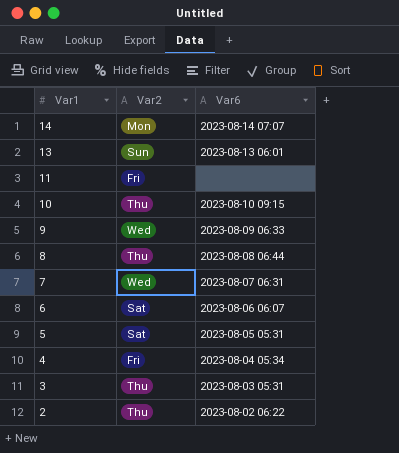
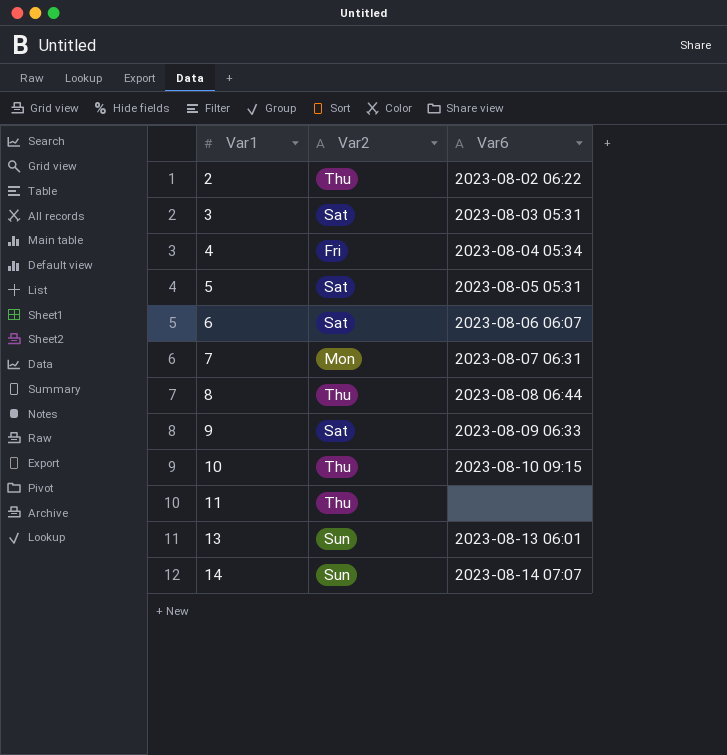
row order: Var1 descending -> Var1 ascending
3 | Var2: Thu -> Sat
7 | Var2: Wed -> Mon
9 | Var2: Wed -> Sat
11 | Var2: Fri -> Thu
14 | Var2: Mon -> Sun

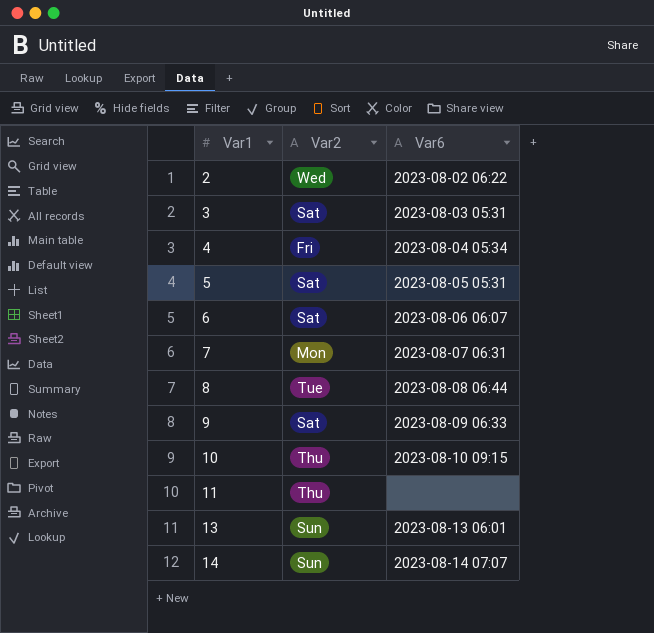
2 | Var2: Thu -> Wed
8 | Var2: Thu -> Tue

